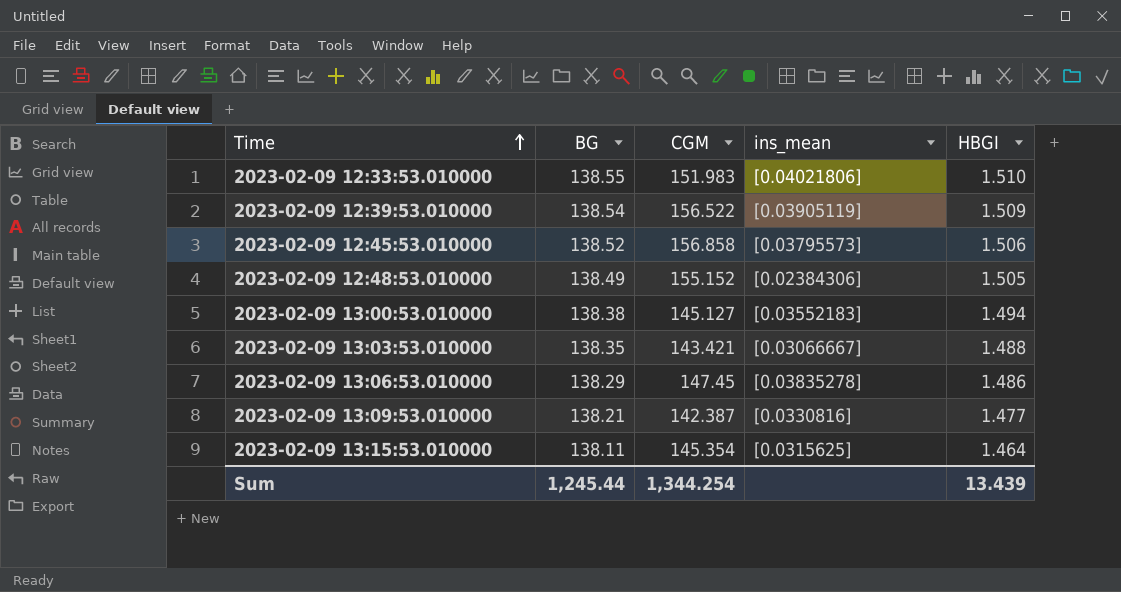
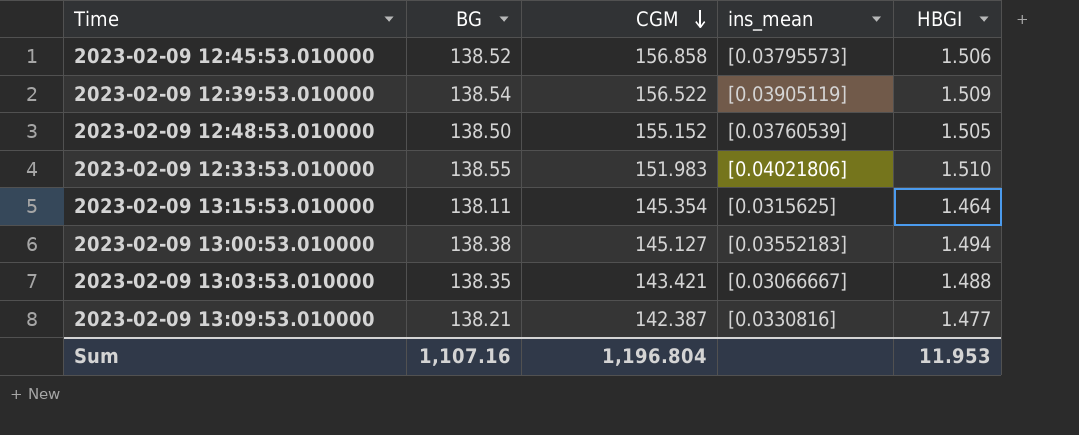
row order: Time ascending -> CGM descending
row 2023-02-09 13:06:53.010000: 138.29 | 147.45 | [0.03835278] | 1.486 -> none
2023-02-09 12:48:53.010000 | BG: 138.49 -> 138.50
2023-02-09 12:48:53.010000 | ins_mean: [0.02384306] -> [0.03760539]
Sum | BG: 1,245.44 -> 1,107.16
Sum | CGM: 1,344.254 -> 1,196.804
Sum | HBGI: 13.439 -> 11.953

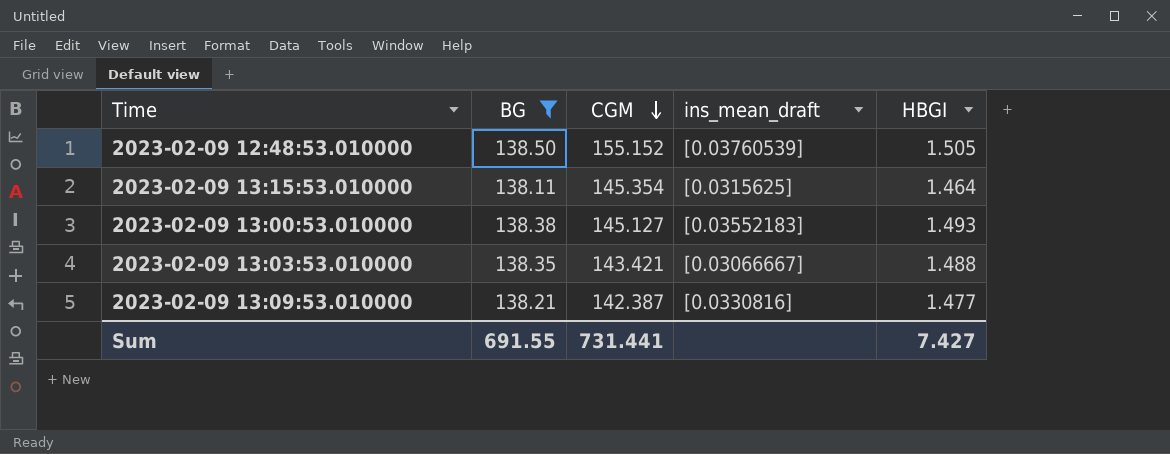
filter: none -> BG <= 138.50
column name: ins_mean -> ins_mean_draft
2023-02-09 13:00:53.010000 | HBGI: 1.494 -> 1.493
Sum | BG: 1,107.16 -> 691.55
Sum | CGM: 1,196.804 -> 731.441
Sum | HBGI: 11.953 -> 7.427

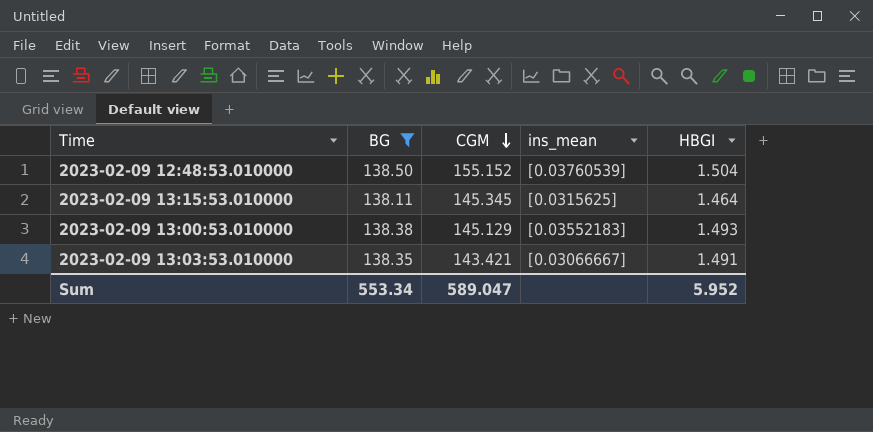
column name: ins_mean_draft -> ins_mean
row 2023-02-09 13:09:53.010000: 138.21 | 142.387 | [0.0330816] | 1.477 -> none
2023-02-09 12:48:53.010000 | HBGI: 1.505 -> 1.504
2023-02-09 13:15:53.010000 | CGM: 145.354 -> 145.345
2023-02-09 13:00:53.010000 | CGM: 145.127 -> 145.129
2023-02-09 13:03:53.010000 | HBGI: 1.488 -> 1.491
Sum | BG: 691.55 -> 553.34
Sum | CGM: 731.441 -> 589.047
Sum | HBGI: 7.427 -> 5.952

